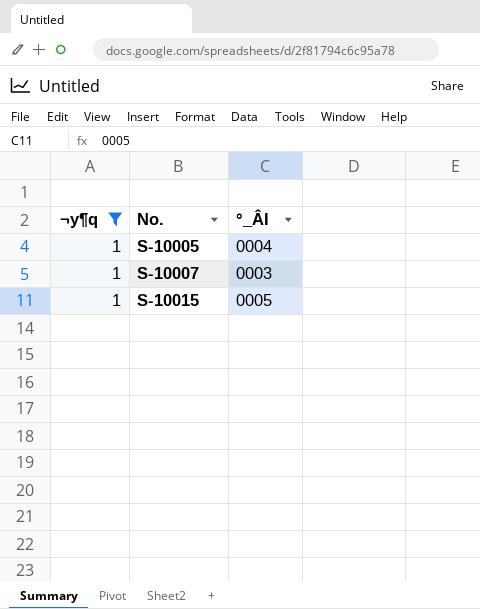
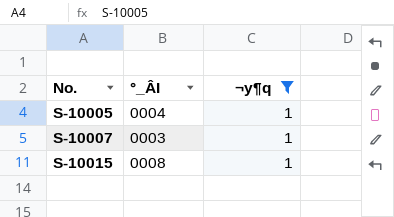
column ¬y¶q | position: 1 -> 3
S-10015 | °_ÂI: 0005 -> 0008

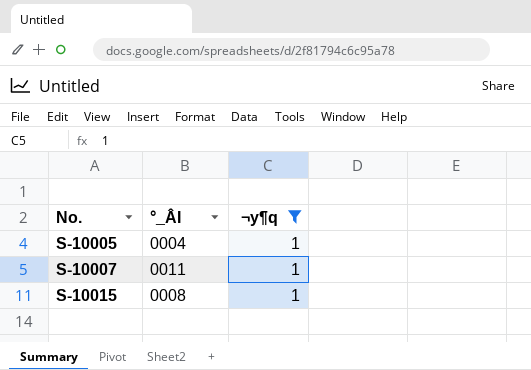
S-10007 | °_ÂI: 0003 -> 0011

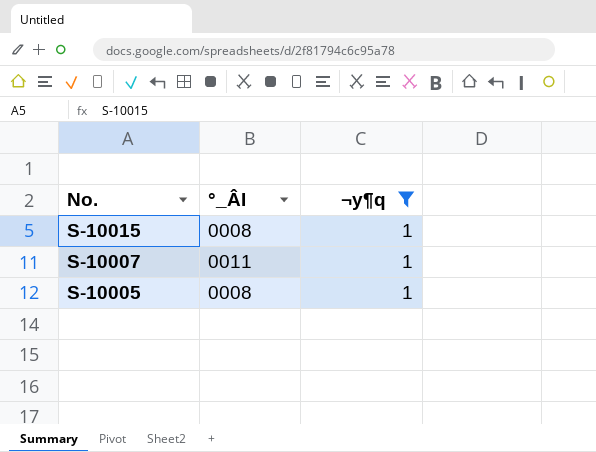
row order: No. ascending -> No. descending
S-10005 | °_ÂI: 0004 -> 0008

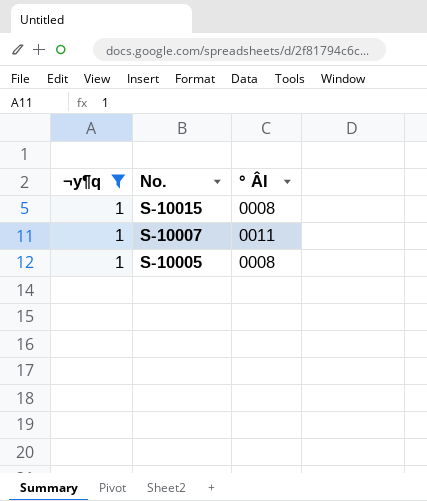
column ¬y¶q | position: 3 -> 1
column name: °_ÂI -> ° ÂI

